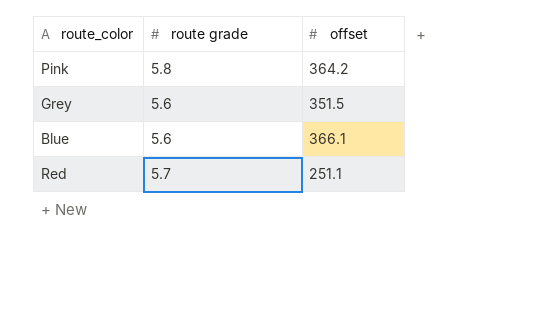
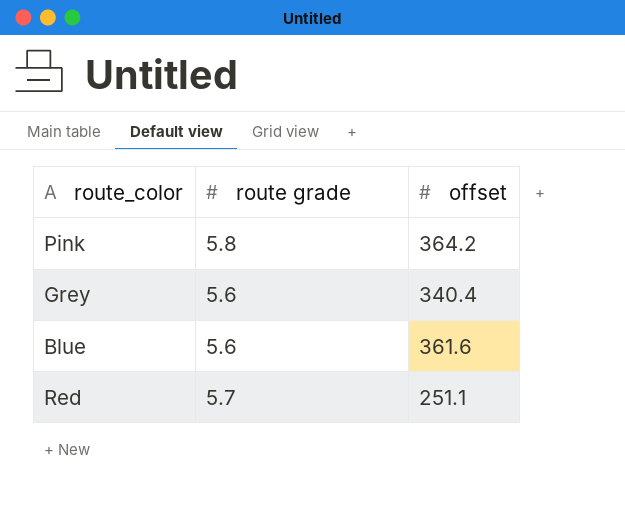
Grey | offset: 351.5 -> 340.4
Blue | offset: 366.1 -> 361.6

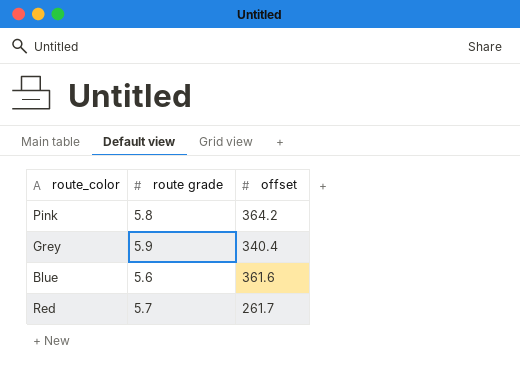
Grey | route grade: 5.6 -> 5.9
Red | offset: 251.1 -> 261.7

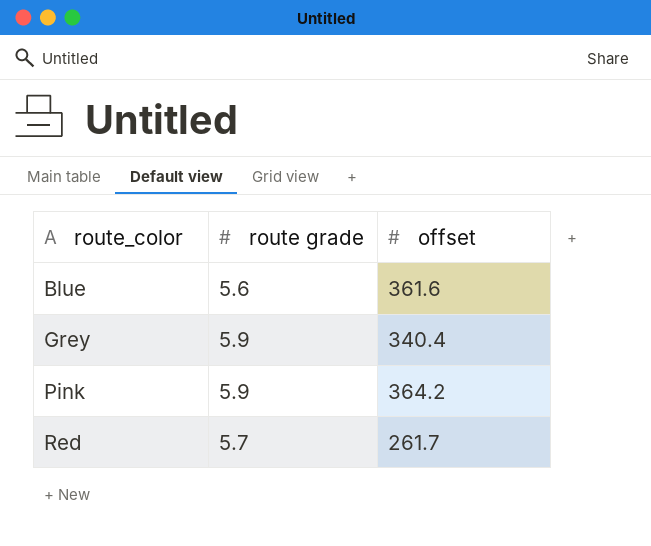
row order: none -> route_color ascending
Pink | route grade: 5.8 -> 5.9

